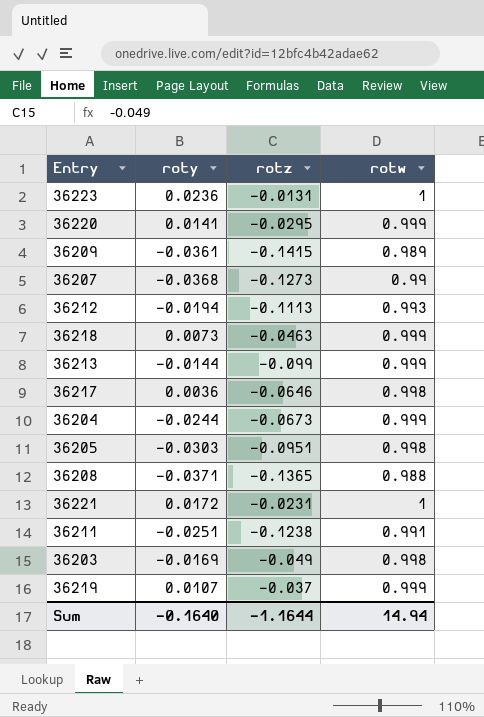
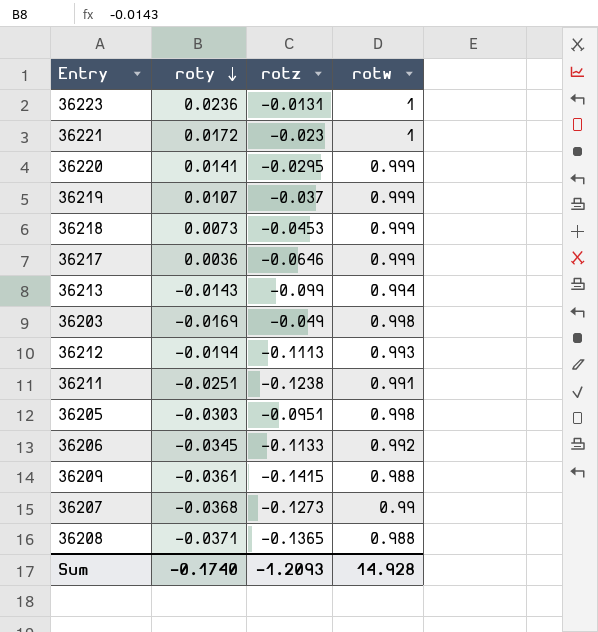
row order: none -> roty descending
row 36204: -0.0244 | -0.0673 | 0.999 -> none
36221 | rotz: -0.0231 -> -0.023
36218 | rotz: -0.0463 -> -0.0453
36217 | rotw: 0.998 -> 0.999
36213 | roty: -0.0144 -> -0.0143
36213 | rotw: 0.999 -> 0.994
row 36206: none -> -0.0345 | -0.1133 | 0.992
36209 | rotw: 0.989 -> 0.988
Sum | roty: -0.1640 -> -0.1740
Sum | rotz: -1.1644 -> -1.2093
Sum | rotw: 14.94 -> 14.928

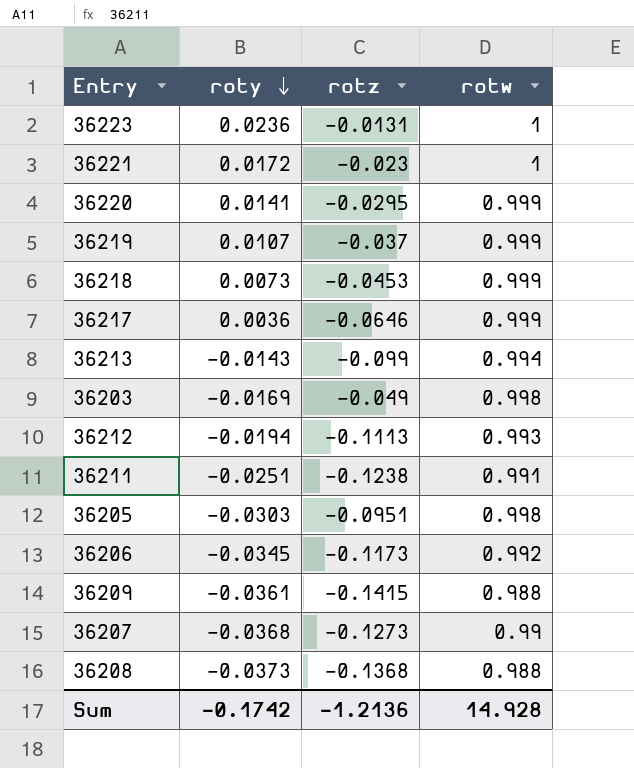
36206 | rotz: -0.1133 -> -0.1173
36208 | roty: -0.0371 -> -0.0373
36208 | rotz: -0.1365 -> -0.1368
Sum | roty: -0.1740 -> -0.1742
Sum | rotz: -1.2093 -> -1.2136

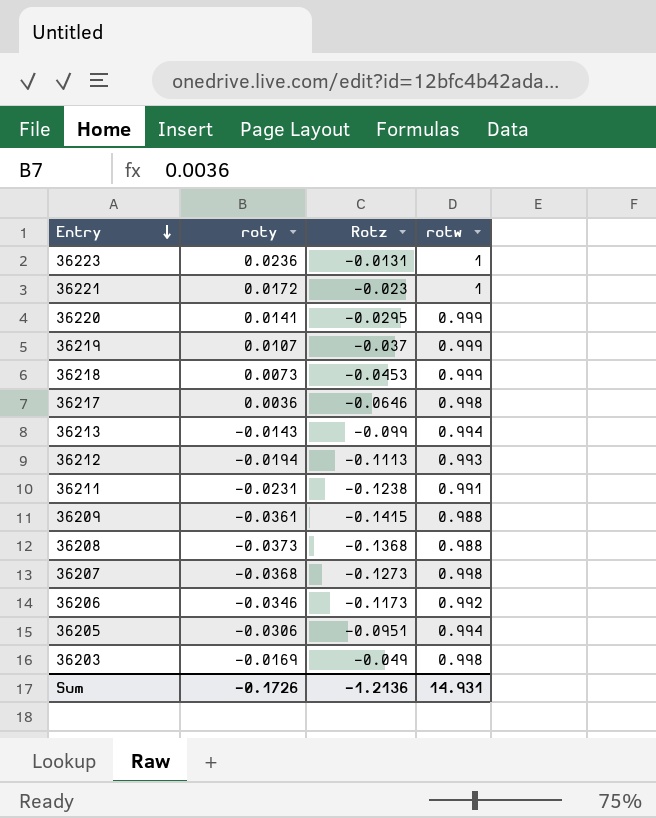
row order: roty descending -> Entry descending
column name: rotz -> Rotz
36217 | rotw: 0.999 -> 0.998
36211 | roty: -0.0251 -> -0.0231
36207 | rotw: 0.99 -> 0.998
36206 | roty: -0.0345 -> -0.0346
36205 | roty: -0.0303 -> -0.0306
36205 | rotw: 0.998 -> 0.994
Sum | roty: -0.1742 -> -0.1726
Sum | rotw: 14.928 -> 14.931

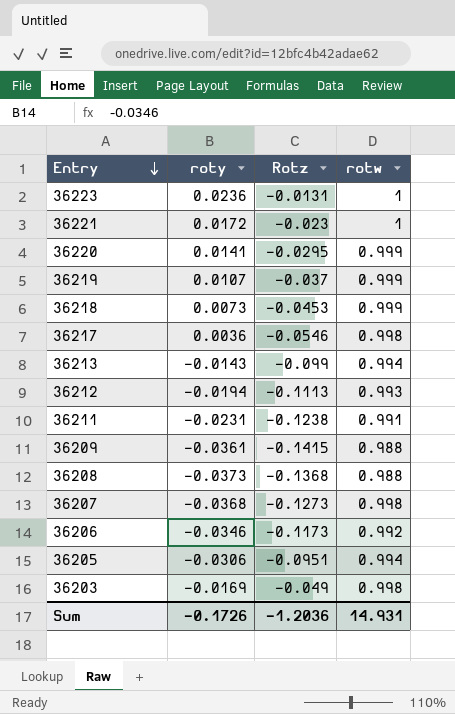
36217 | Rotz: -0.0646 -> -0.0546
Sum | Rotz: -1.2136 -> -1.2036

